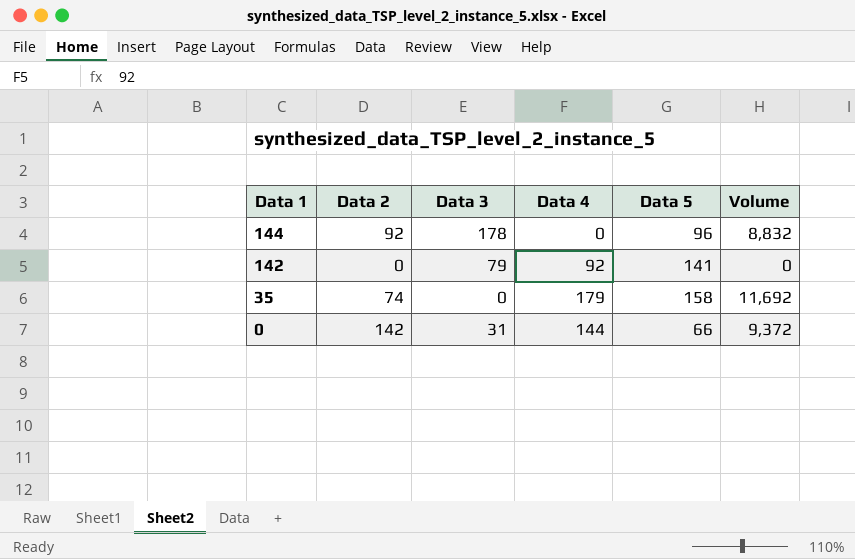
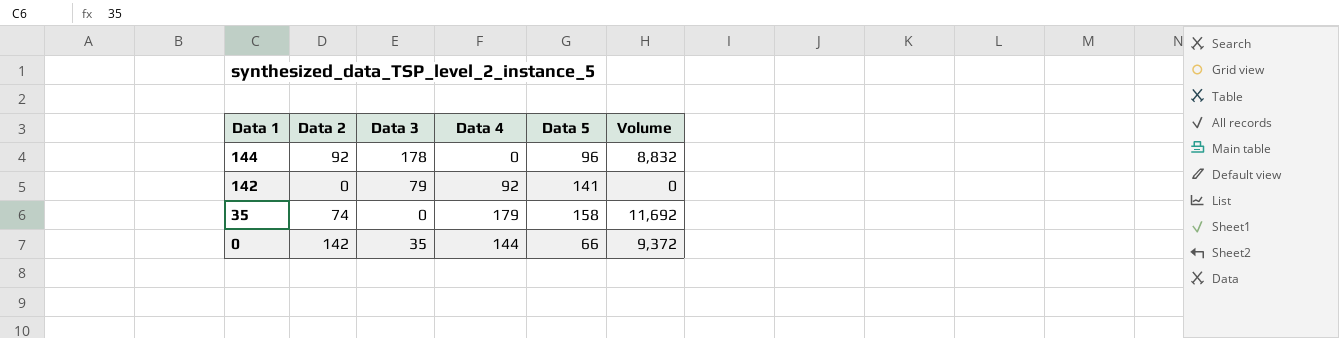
0 | Data 3: 31 -> 35

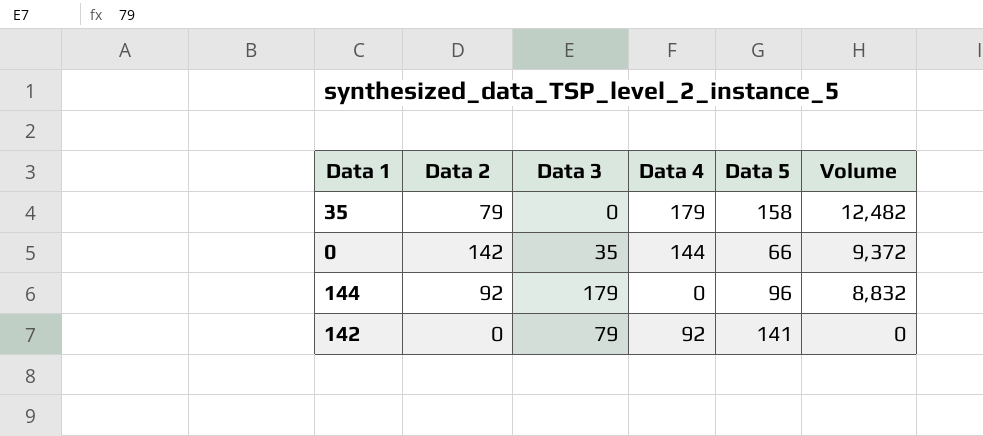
row order: Data 1 descending -> Volume descending
35 | Data 2: 74 -> 79
35 | Volume: 11,692 -> 12,482
144 | Data 3: 178 -> 179

